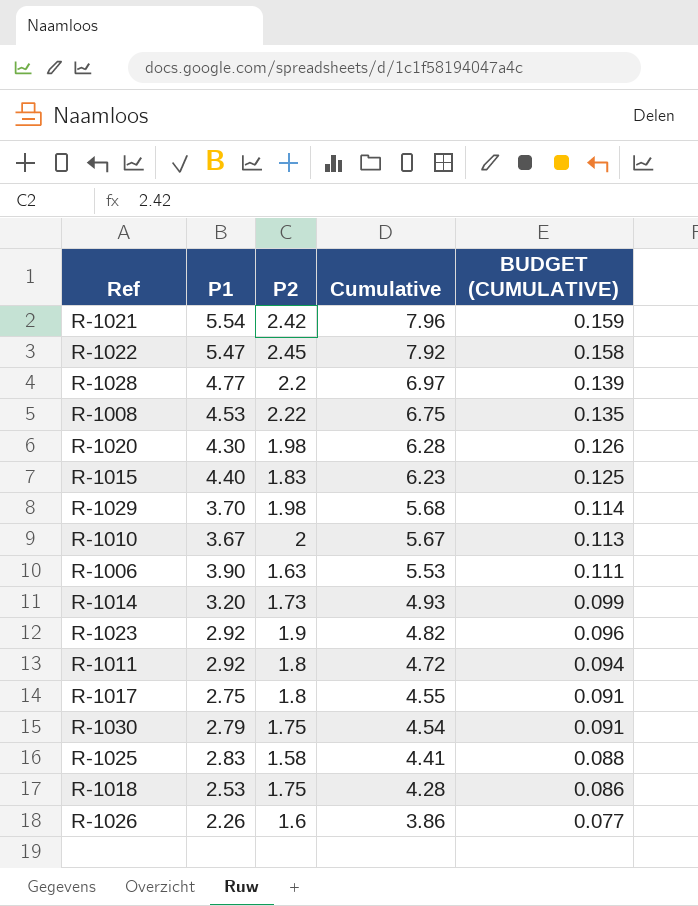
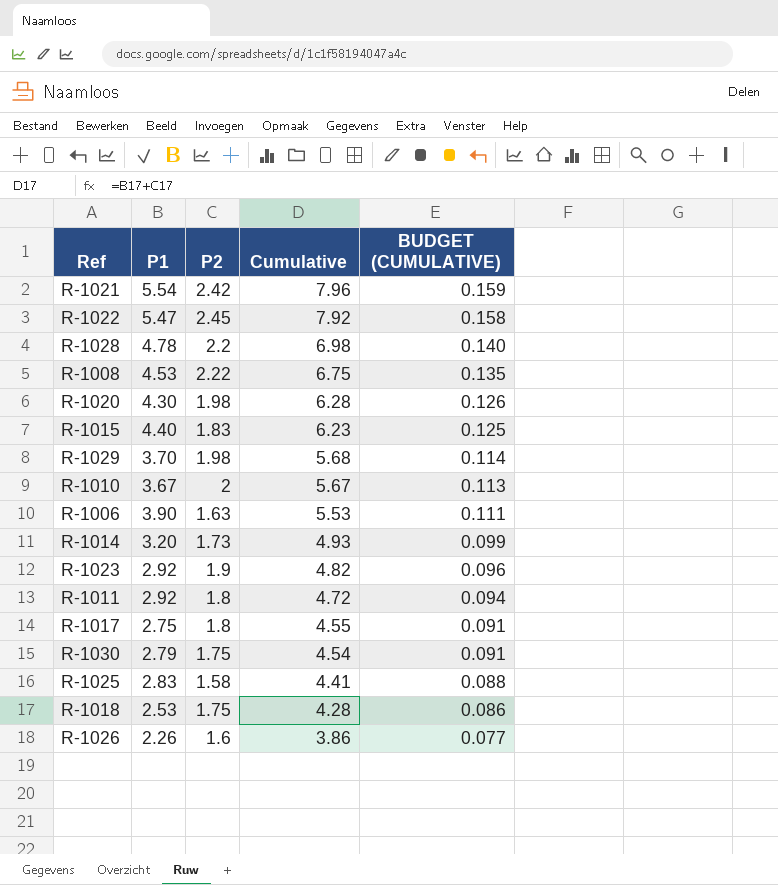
R-1028 | P1: 4.77 -> 4.78
R-1028 | Cumulative: 6.97 -> 6.98
R-1028 | BUDGET (CUMULATIVE): 0.139 -> 0.140

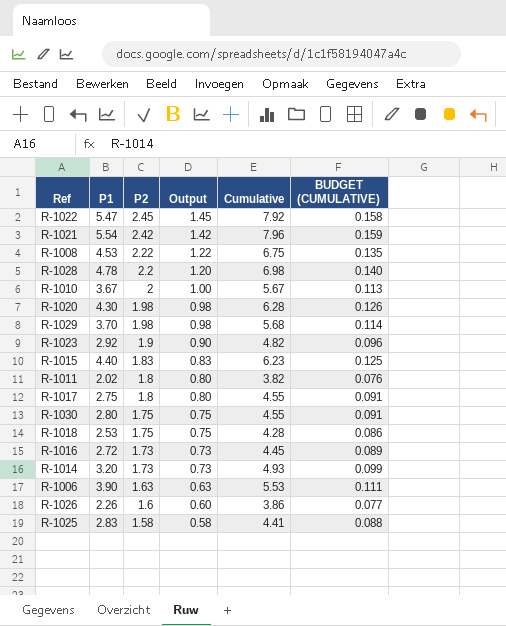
row order: Cumulative descending -> P2 descending
column Output | formula: none -> [P2] - 1
R-1011 | P1: 2.92 -> 2.02
R-1011 | Cumulative: 4.72 -> 3.82
R-1011 | BUDGET (CUMULATIVE): 0.094 -> 0.076
R-1030 | P1: 2.79 -> 2.80
R-1030 | Cumulative: 4.54 -> 4.55
row R-1016: none -> 2.72 | 1.73 | 0.73 | 4.45 | 0.089

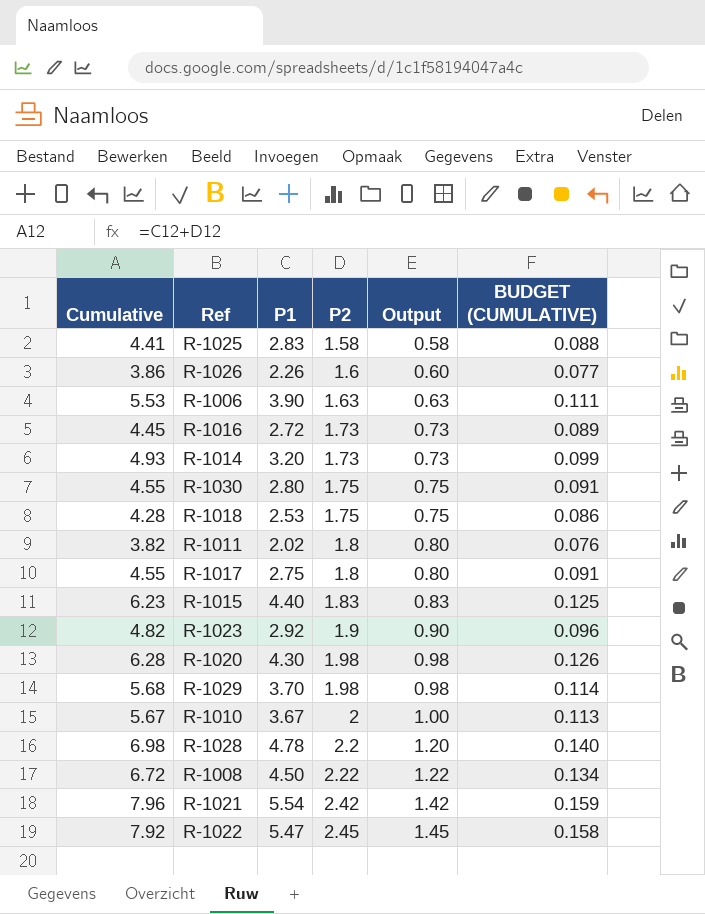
row order: P2 descending -> P2 ascending
column Cumulative | position: 5 -> 1
R-1008 | Cumulative: 6.75 -> 6.72
R-1008 | P1: 4.53 -> 4.50
R-1008 | BUDGET (CUMULATIVE): 0.135 -> 0.134

